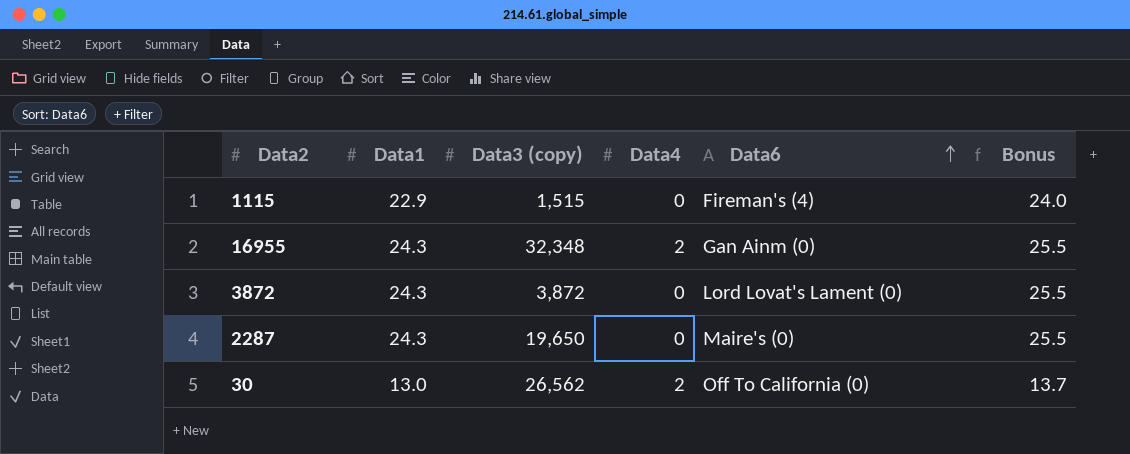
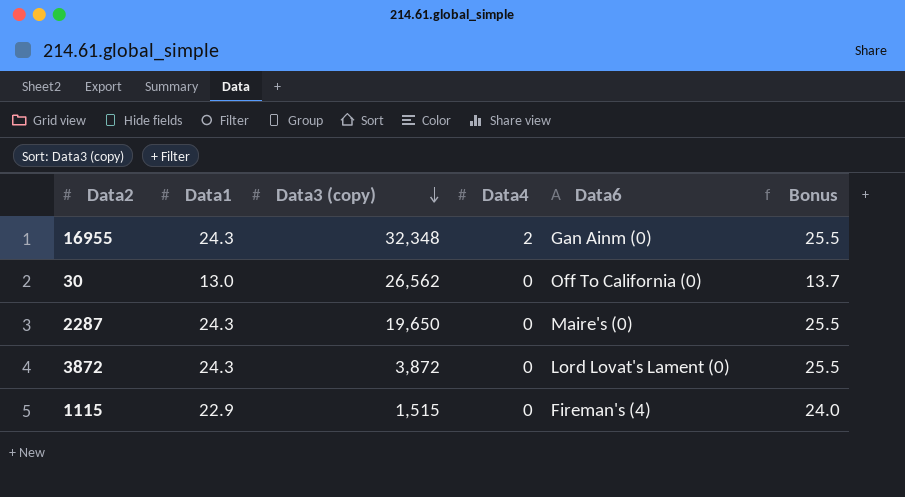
row order: Data6 ascending -> Data3 (copy) descending
30 | Data4: 2 -> 0

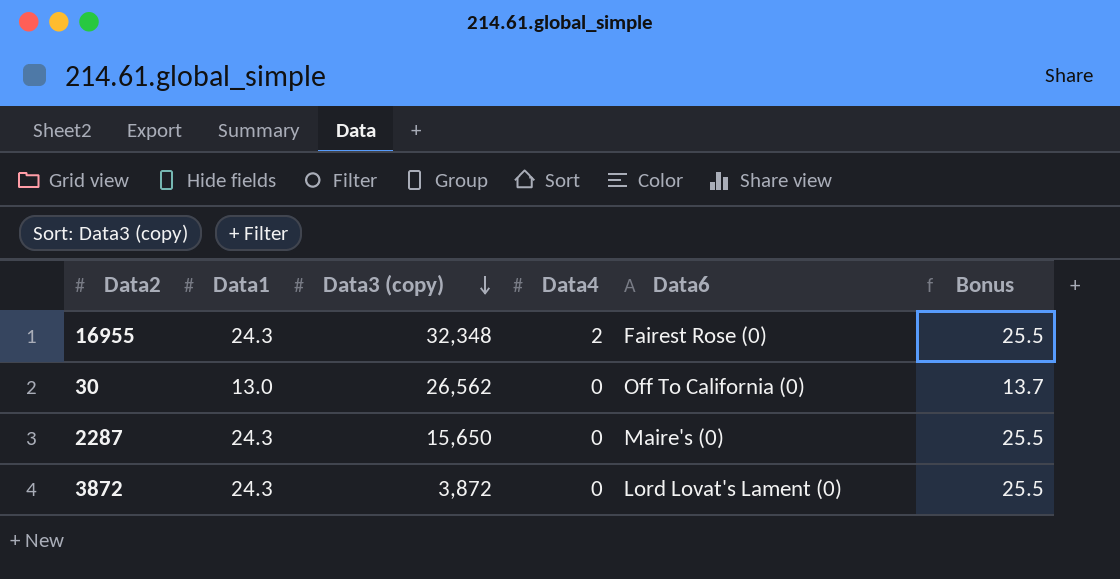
row 1115: 22.9 | 1,515 | 0 | Fireman's (4) | 24.0 -> none
16955 | Data6: Gan Ainm (0) -> Fairest Rose (0)
2287 | Data3 (copy): 19,650 -> 15,650

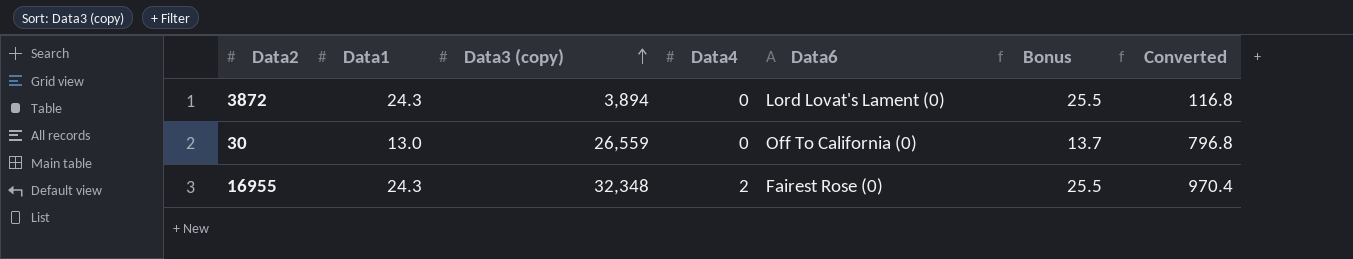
row order: Data3 (copy) descending -> Data3 (copy) ascending
column Converted | formula: none -> [Data3 (copy)] * 0.03
row 2287: 24.3 | 15,650 | 0 | Maire's (0) | 25.5 -> none
3872 | Data3 (copy): 3,872 -> 3,894
30 | Data3 (copy): 26,562 -> 26,559

